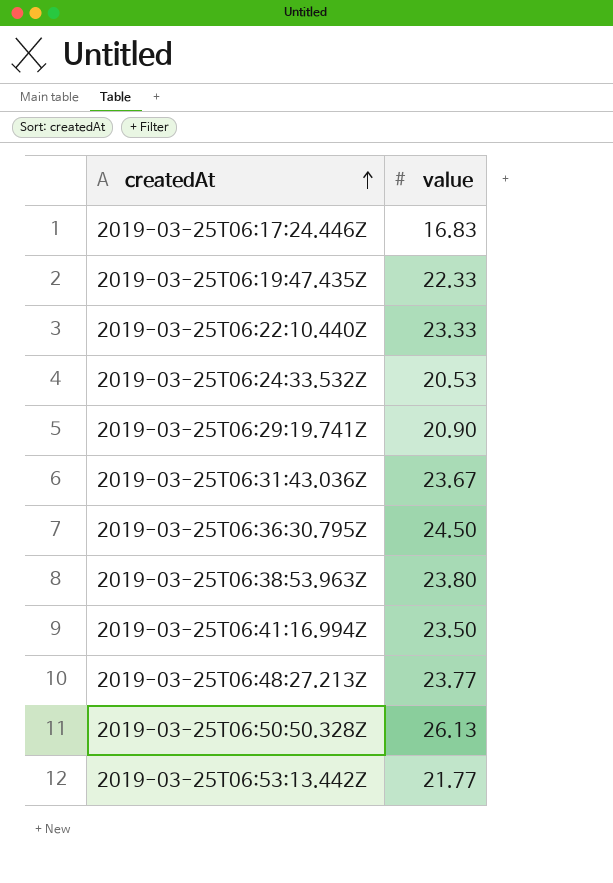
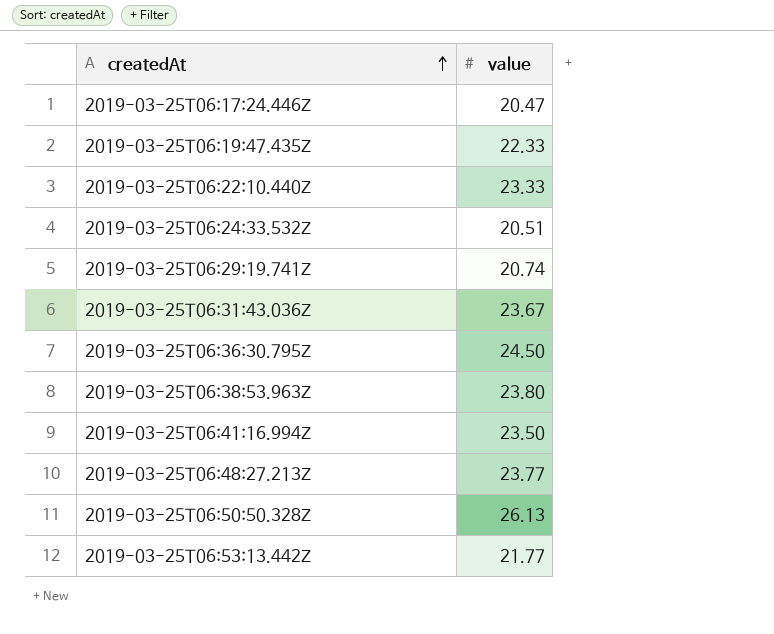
2019-03-25T06:17:24.446Z | value: 16.83 -> 20.47
2019-03-25T06:24:33.532Z | value: 20.53 -> 20.51
2019-03-25T06:29:19.741Z | value: 20.90 -> 20.74

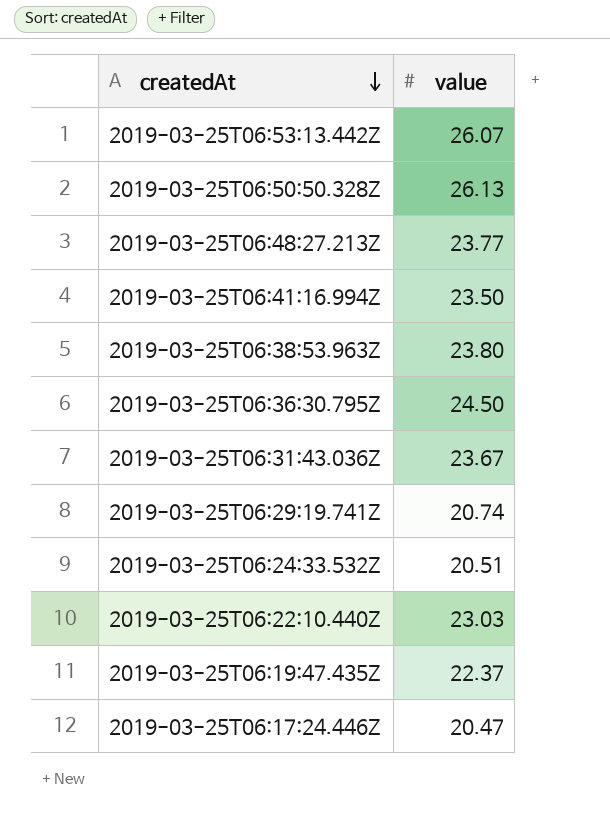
row order: createdAt ascending -> createdAt descending
2019-03-25T06:53:13.442Z | value: 21.77 -> 26.07
2019-03-25T06:22:10.440Z | value: 23.33 -> 23.03
2019-03-25T06:19:47.435Z | value: 22.33 -> 22.37

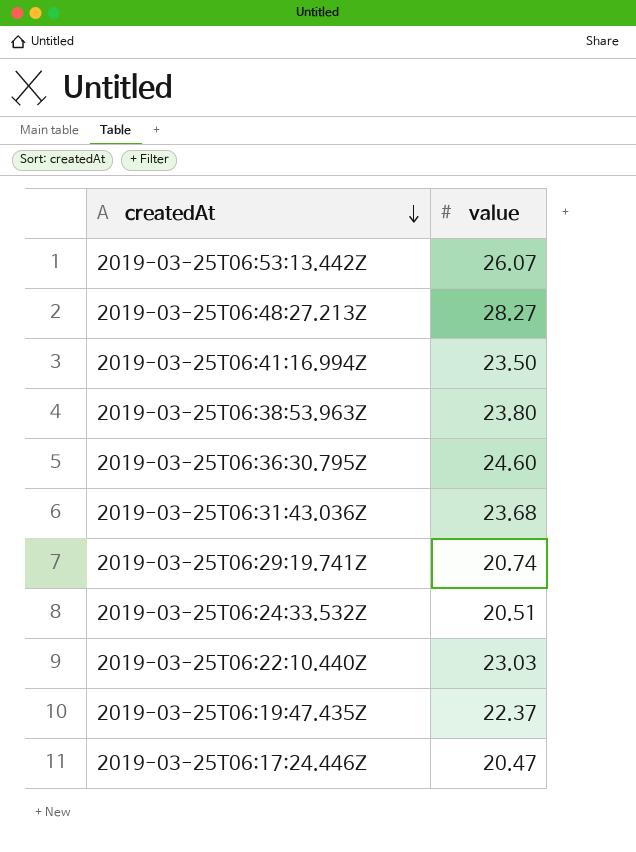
row 2019-03-25T06:50:50.328Z: 26.13 -> none
2019-03-25T06:48:27.213Z | value: 23.77 -> 28.27
2019-03-25T06:36:30.795Z | value: 24.50 -> 24.60
2019-03-25T06:31:43.036Z | value: 23.67 -> 23.68

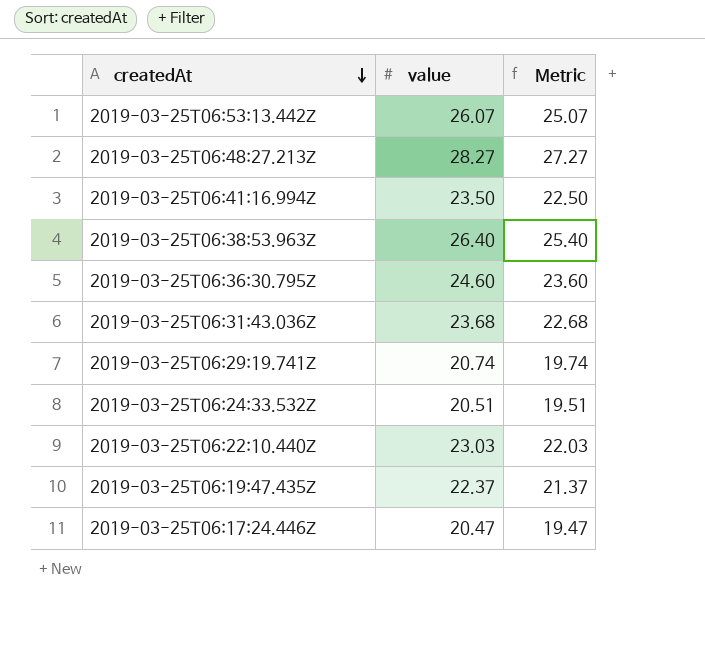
column Metric | formula: none -> [value] - 1
2019-03-25T06:38:53.963Z | value: 23.80 -> 26.40

